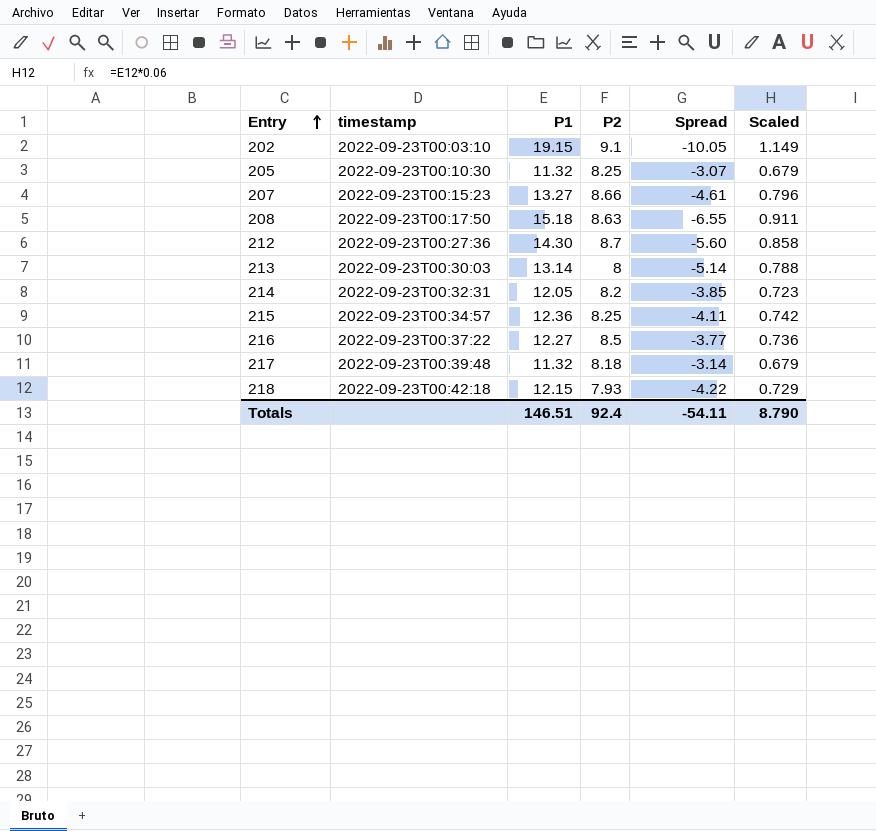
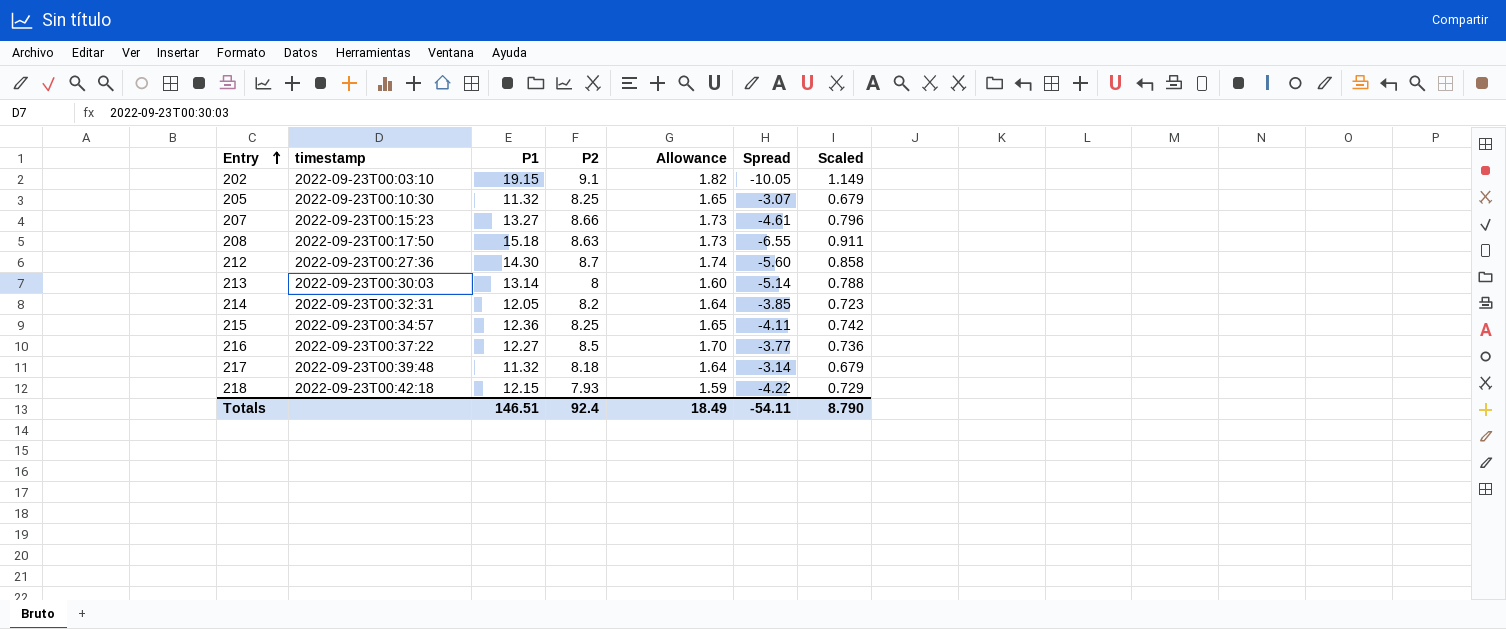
column Allowance | formula: none -> [P2] * 0.2

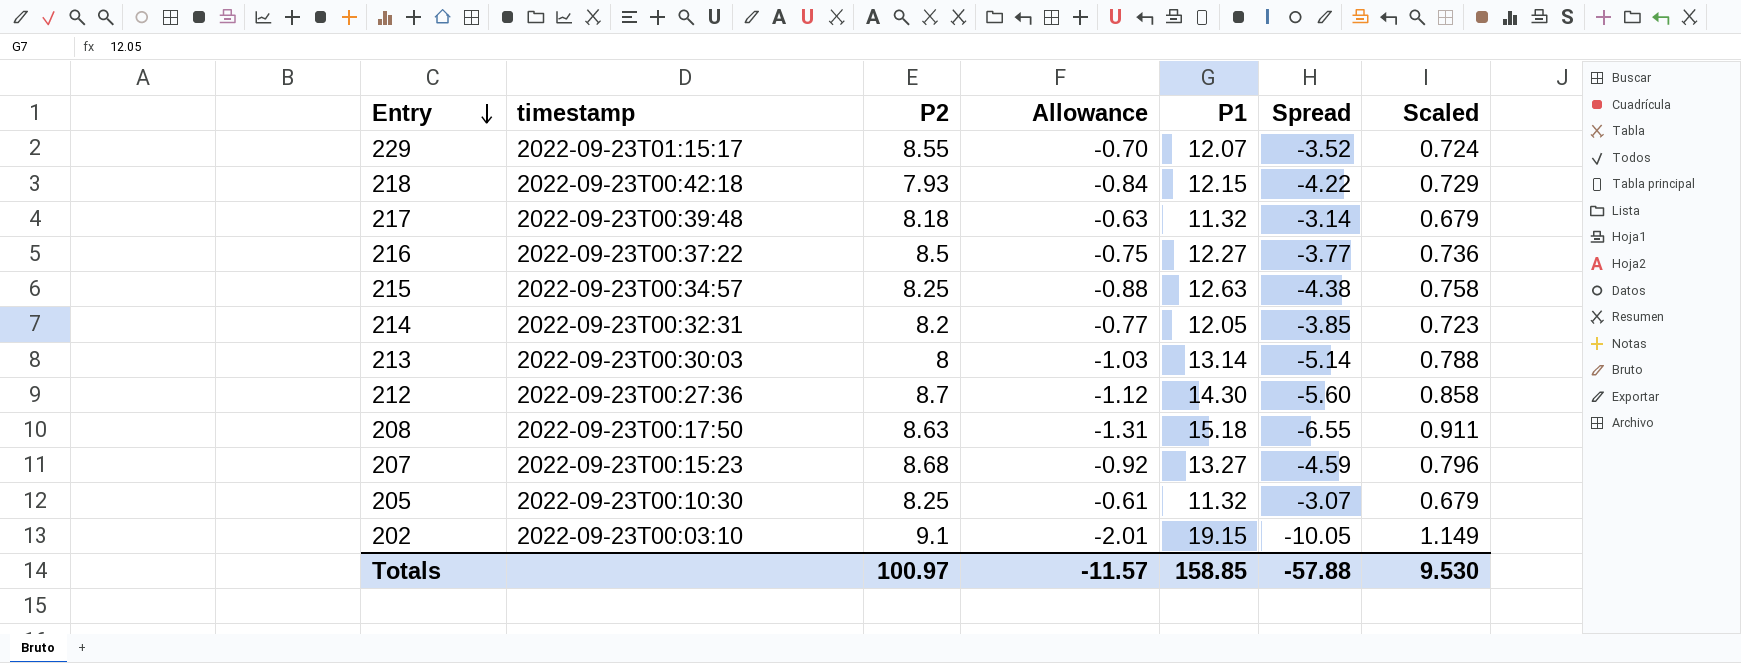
row order: Entry ascending -> Entry descending
column Allowance | formula: [P2] * 0.2 -> [Spread] * 0.2
column P1 | position: 3 -> 5
row 229: none -> 2022-09-23T01:15:17 | 8.55 | -0.70 | 12.07 | -3.52 | 0.724
215 | P1: 12.36 -> 12.63
215 | Spread: -4.11 -> -4.38
215 | Scaled: 0.742 -> 0.758
207 | P2: 8.66 -> 8.68
207 | Spread: -4.61 -> -4.59
Totals | P2: 92.4 -> 100.97
Totals | Allowance: 18.49 -> -11.57
Totals | P1: 146.51 -> 158.85
Totals | Spread: -54.11 -> -57.88
Totals | Scaled: 8.790 -> 9.530

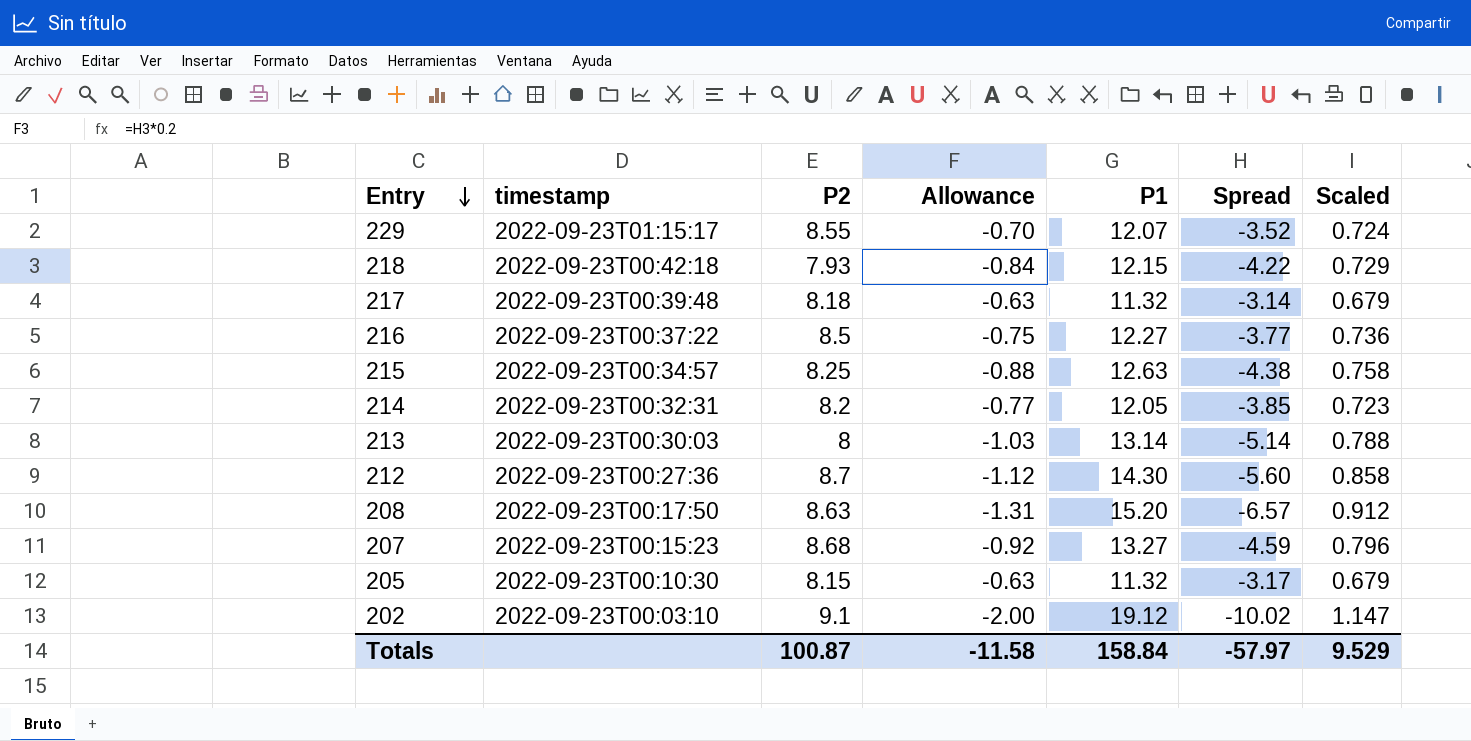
208 | P1: 15.18 -> 15.20
208 | Spread: -6.55 -> -6.57
208 | Scaled: 0.911 -> 0.912
205 | P2: 8.25 -> 8.15
205 | Allowance: -0.61 -> -0.63
205 | Spread: -3.07 -> -3.17
202 | Allowance: -2.01 -> -2.00
202 | P1: 19.15 -> 19.12
202 | Spread: -10.05 -> -10.02
202 | Scaled: 1.149 -> 1.147
Totals | P2: 100.97 -> 100.87
Totals | Allowance: -11.57 -> -11.58
Totals | P1: 158.85 -> 158.84
Totals | Spread: -57.88 -> -57.97
Totals | Scaled: 9.530 -> 9.529

